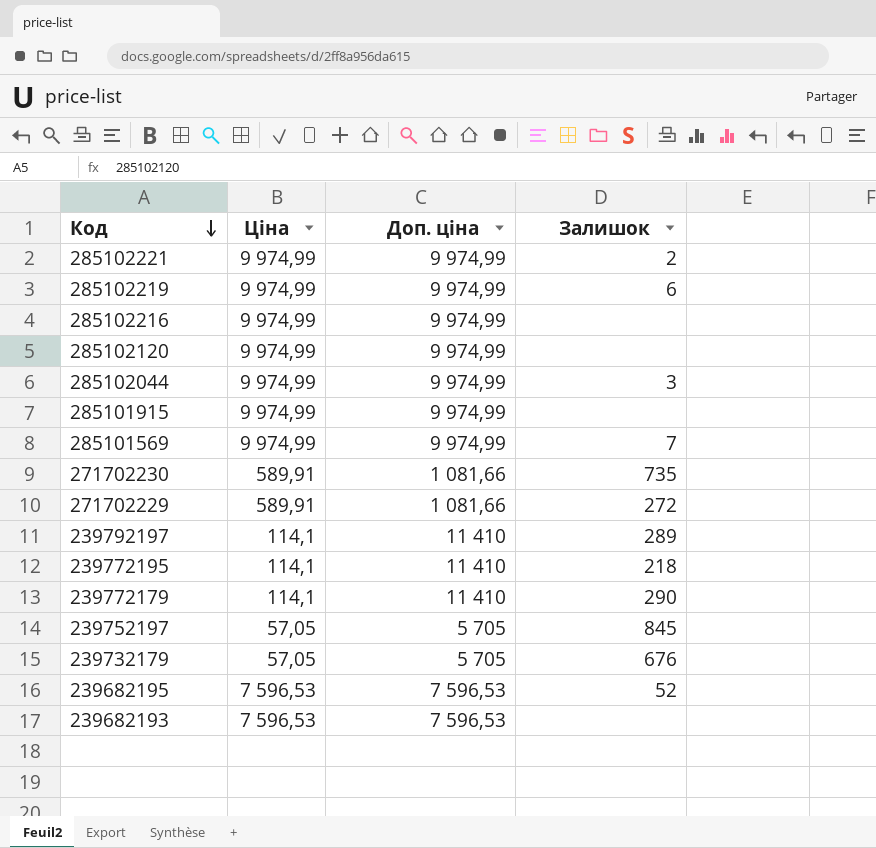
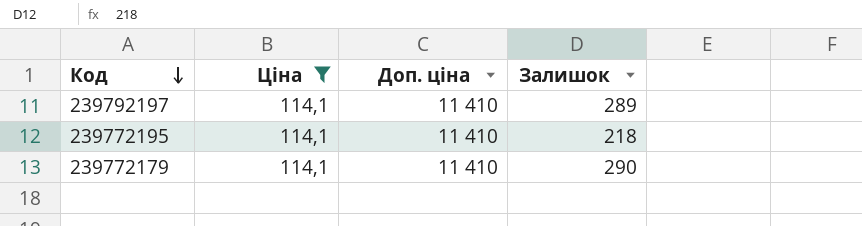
filter: none -> Ціна = 114,1

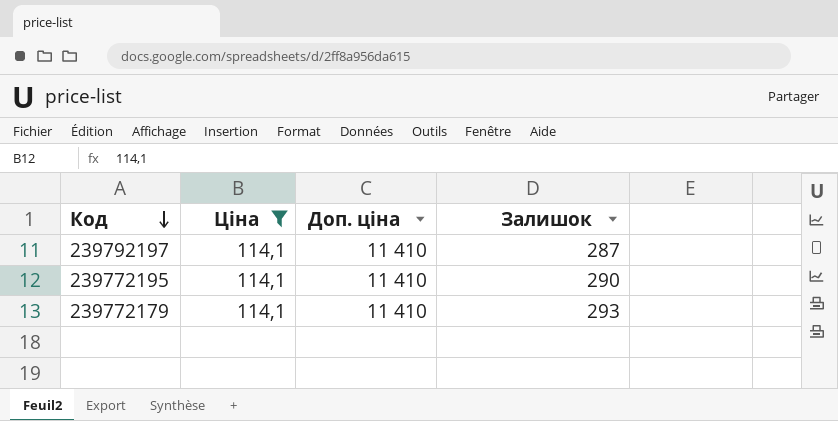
239792197 | Залишок: 289 -> 287
239772195 | Залишок: 218 -> 290
239772179 | Залишок: 290 -> 293

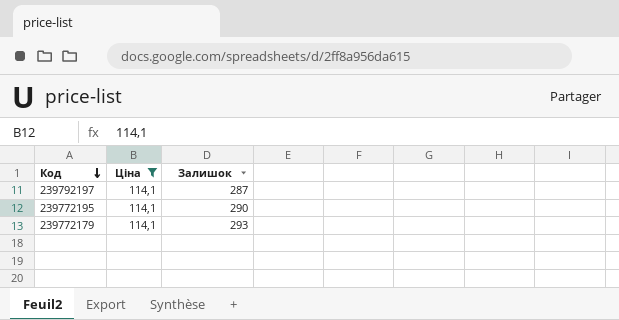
column Доп. ціна | position: 3 -> none

